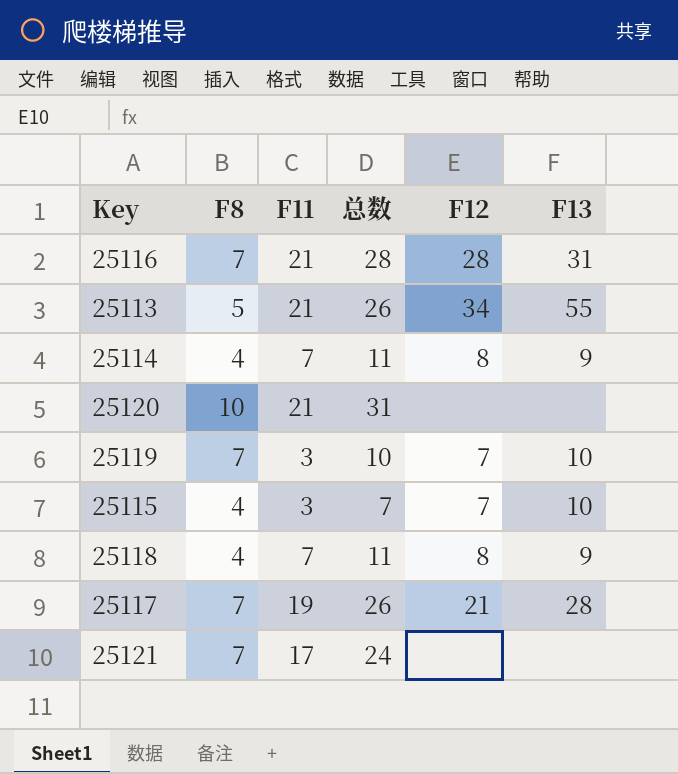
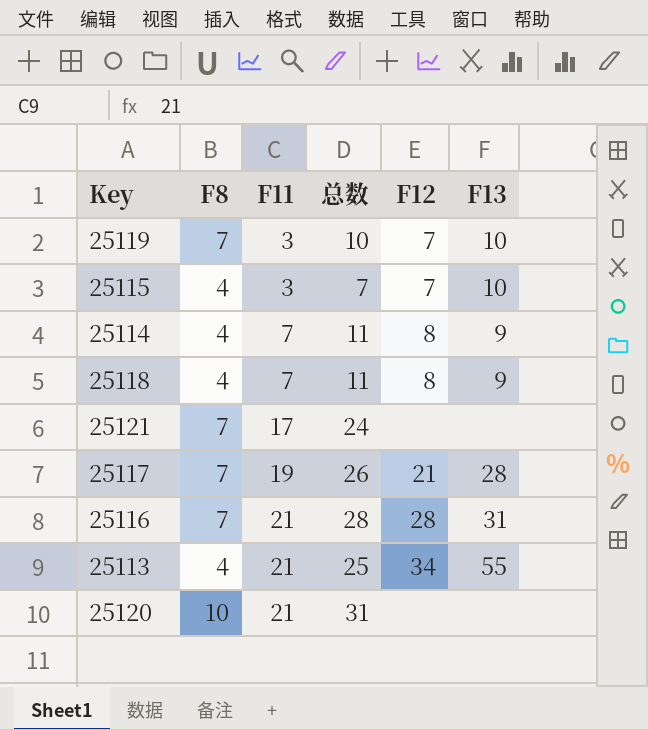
row order: none -> F11 ascending
25113 | F8: 5 -> 4
25113 | 总数: 26 -> 25

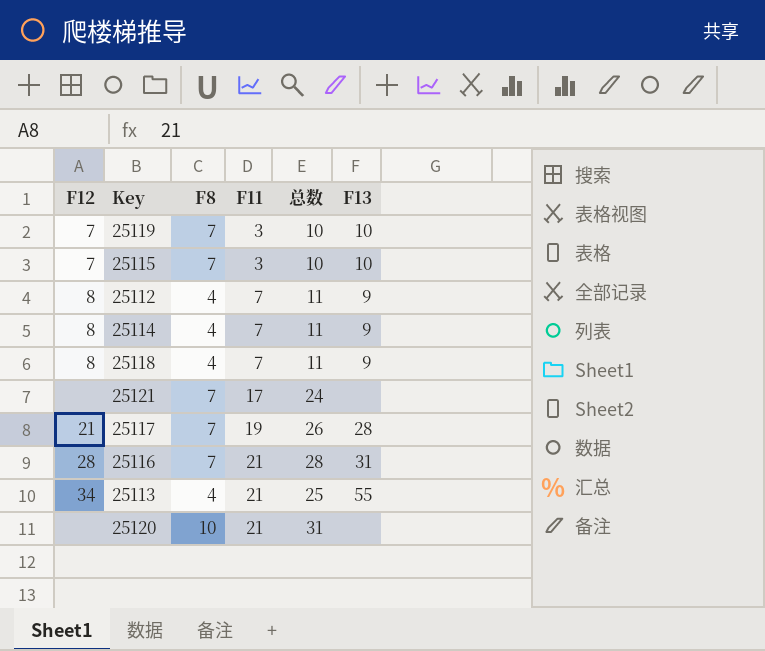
column F12 | position: 5 -> 1
25115 | F8: 4 -> 7
25115 | 总数: 7 -> 10
row 25112: none -> 8 | 4 | 7 | 11 | 9

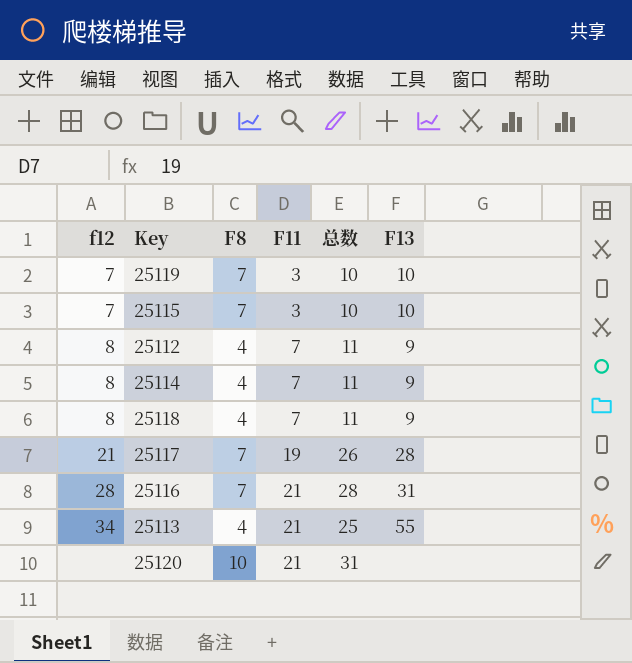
column name: F12 -> f12
row 25121: none | 7 | 17 | 24 | none -> none

